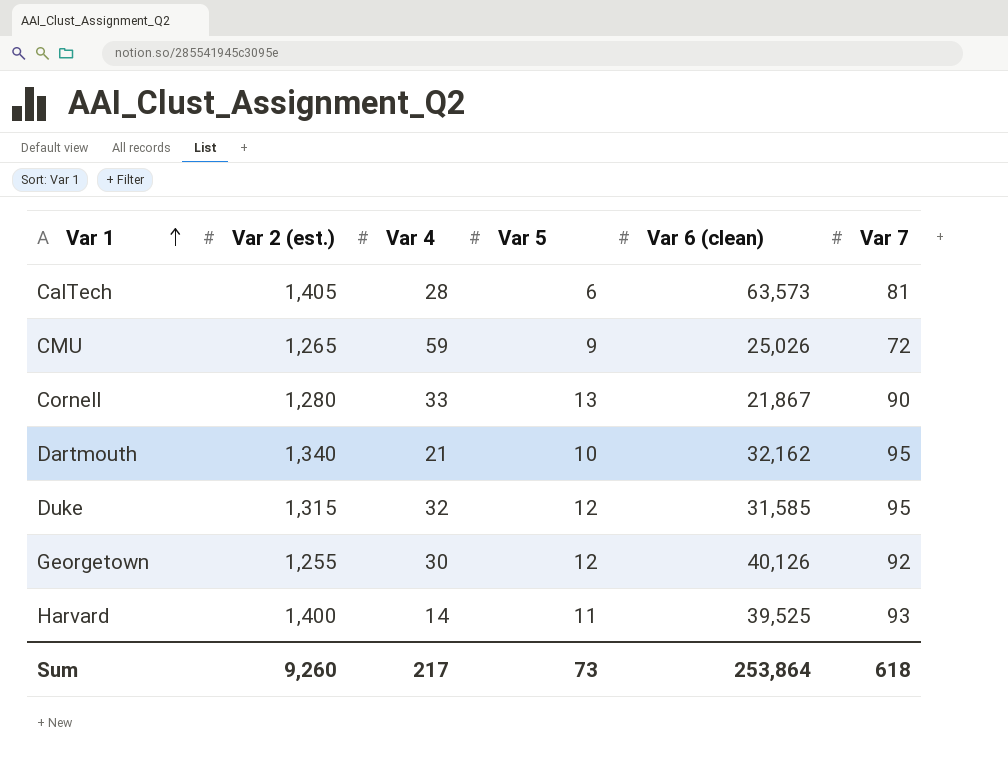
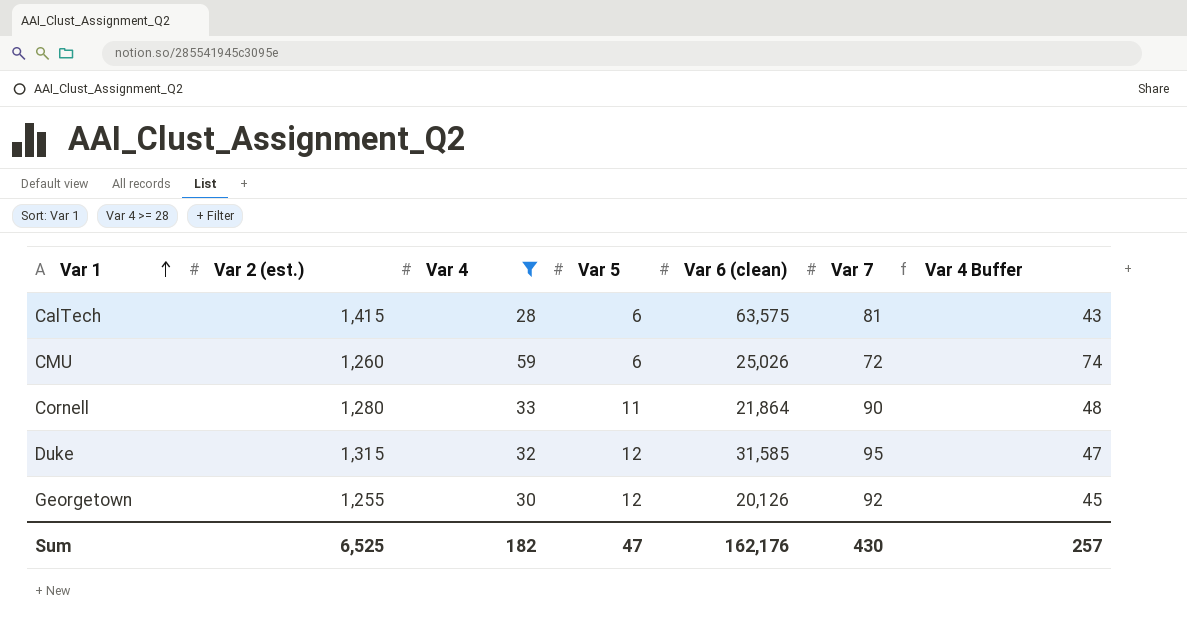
filter: none -> Var 4 >= 28
column Var 4 Buffer | formula: none -> [Var 4] + 15
CalTech | Var 2 (est.): 1,405 -> 1,415
CalTech | Var 6 (clean): 63,573 -> 63,575
CMU | Var 2 (est.): 1,265 -> 1,260
CMU | Var 5: 9 -> 6
Cornell | Var 5: 13 -> 11
Cornell | Var 6 (clean): 21,867 -> 21,864
Georgetown | Var 6 (clean): 40,126 -> 20,126
Sum | Var 2 (est.): 9,260 -> 6,525
Sum | Var 4: 217 -> 182
Sum | Var 5: 73 -> 47
Sum | Var 6 (clean): 253,864 -> 162,176
Sum | Var 7: 618 -> 430

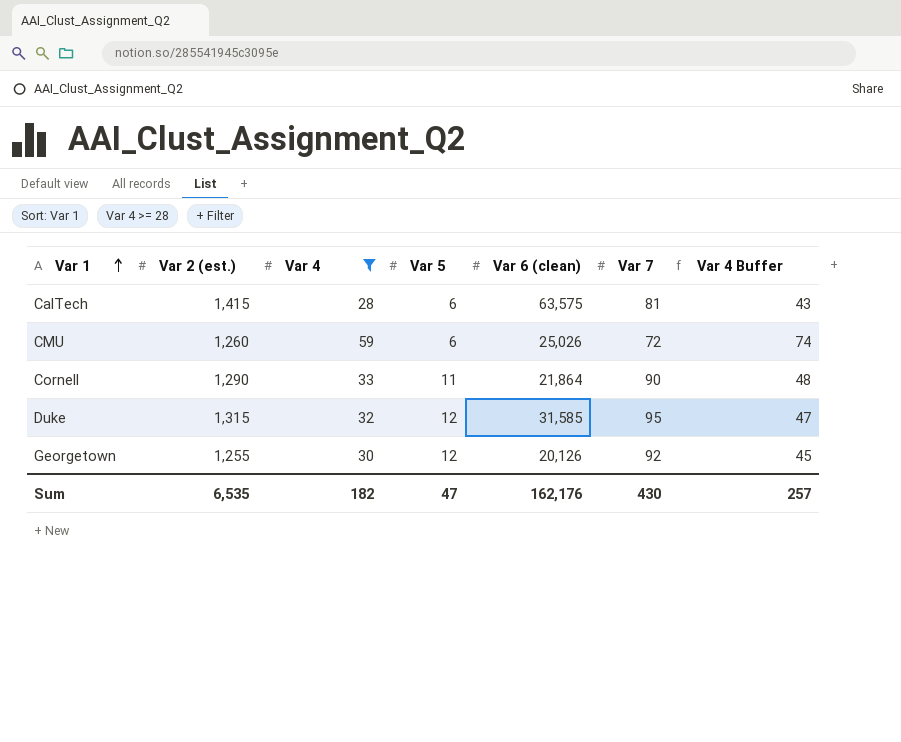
Cornell | Var 2 (est.): 1,280 -> 1,290
Sum | Var 2 (est.): 6,525 -> 6,535

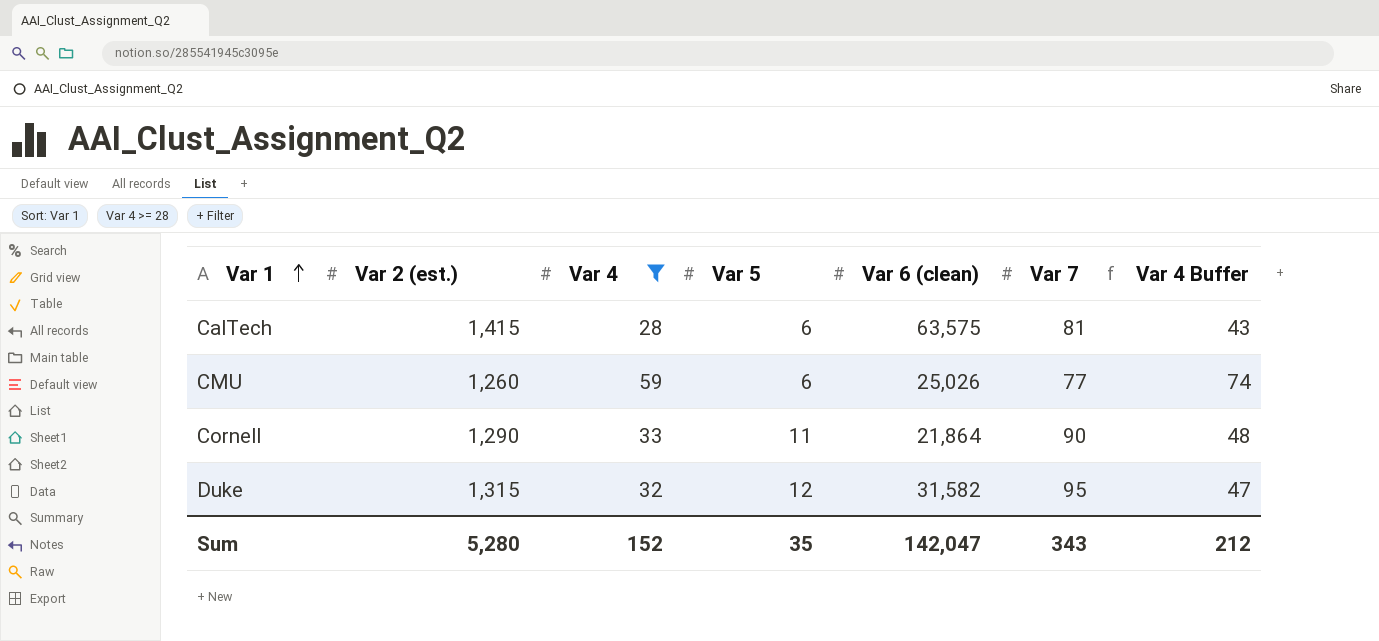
row Georgetown: 1,255 | 30 | 12 | 20,126 | 92 | 45 -> none
CMU | Var 7: 72 -> 77
Duke | Var 6 (clean): 31,585 -> 31,582
Sum | Var 2 (est.): 6,535 -> 5,280
Sum | Var 4: 182 -> 152
Sum | Var 5: 47 -> 35
Sum | Var 6 (clean): 162,176 -> 142,047
Sum | Var 7: 430 -> 343
Sum | Var 4 Buffer: 257 -> 212

